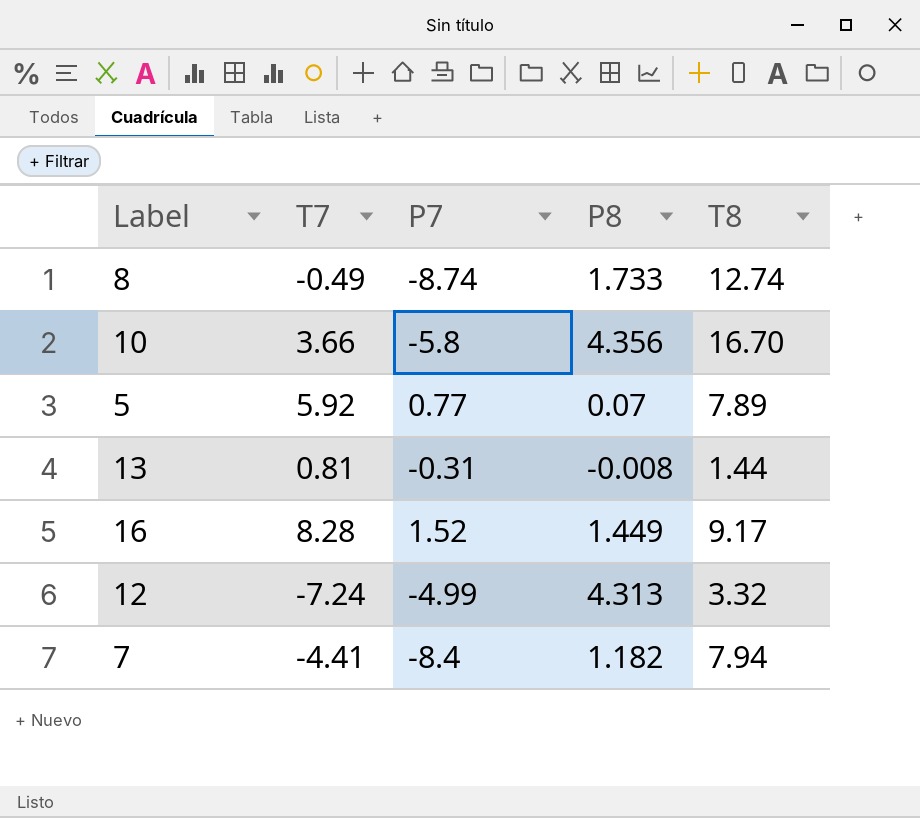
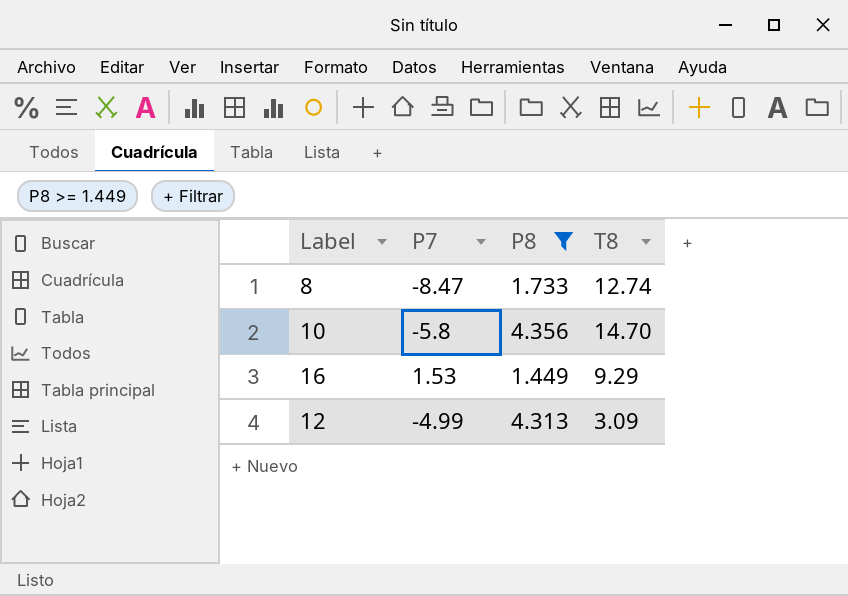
filter: none -> P8 >= 1.449
column T7 | position: 2 -> none
8 | P7: -8.74 -> -8.47
10 | T8: 16.70 -> 14.70
16 | P7: 1.52 -> 1.53
16 | T8: 9.17 -> 9.29
12 | T8: 3.32 -> 3.09

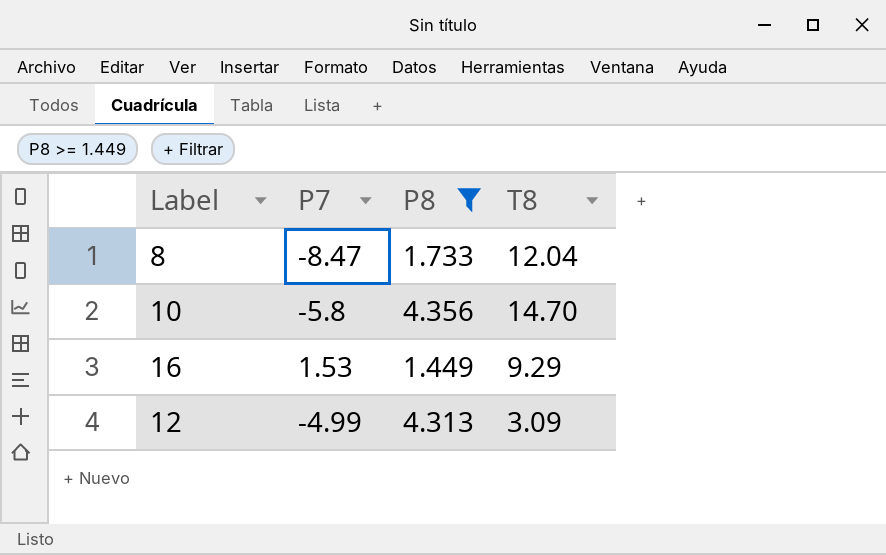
8 | T8: 12.74 -> 12.04

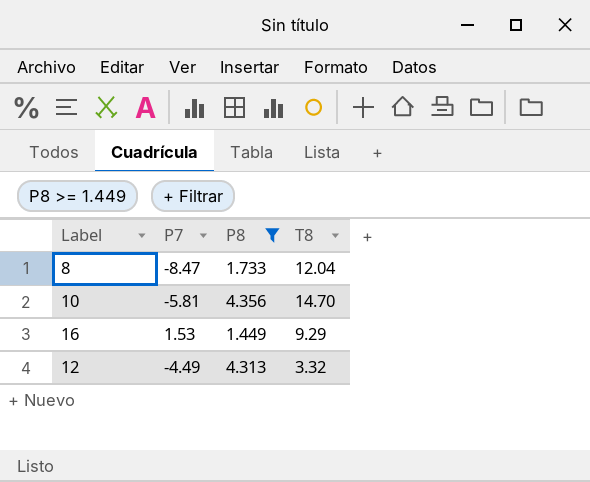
10 | P7: -5.8 -> -5.81
12 | P7: -4.99 -> -4.49
12 | T8: 3.09 -> 3.32

